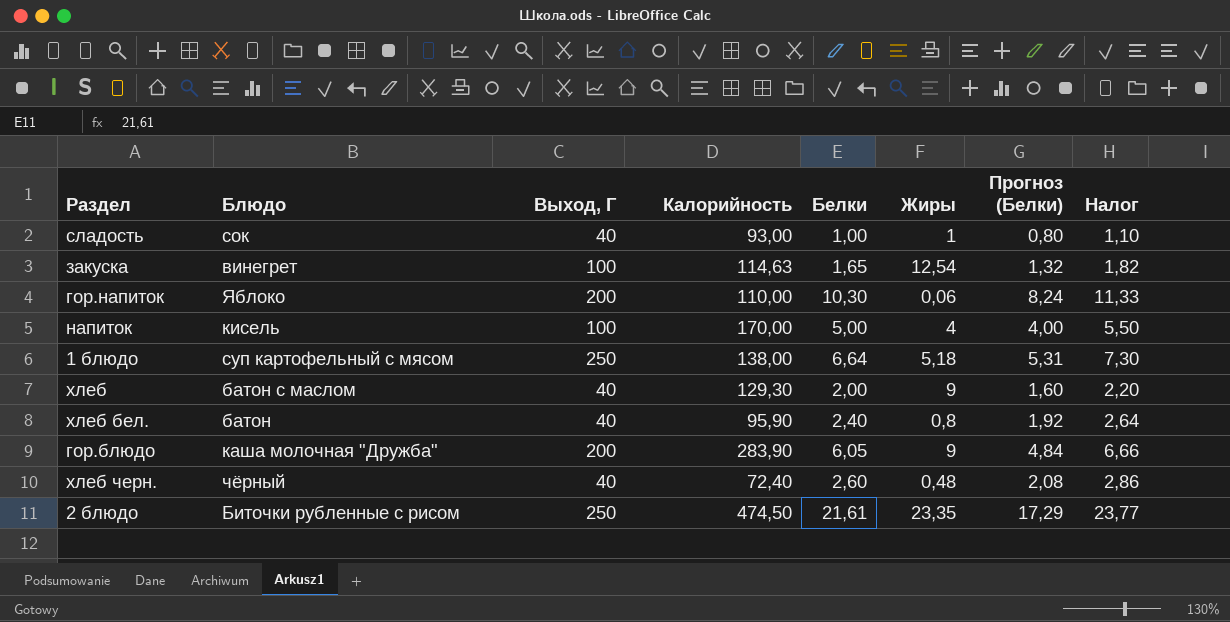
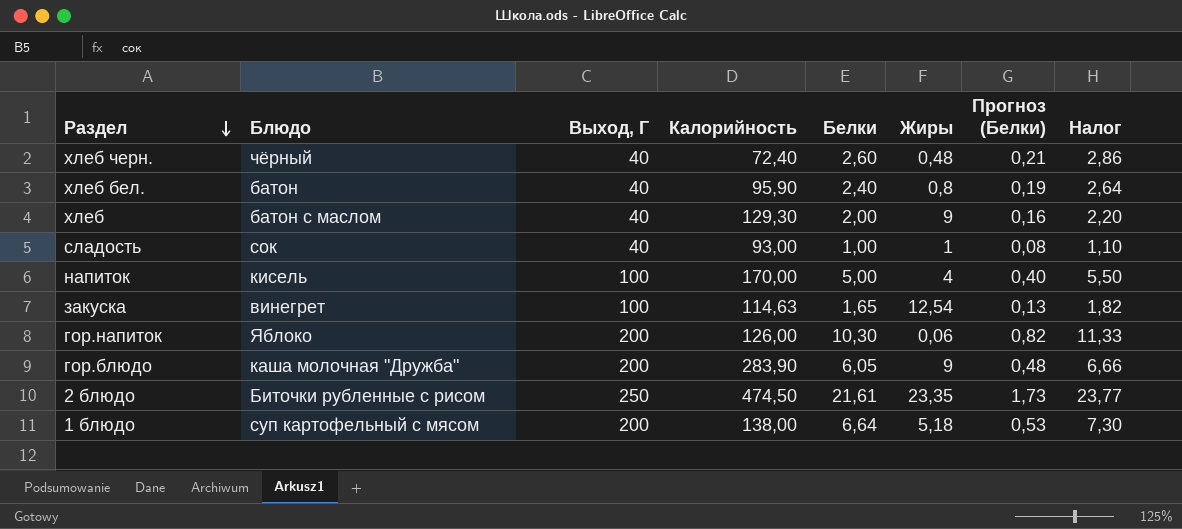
row order: none -> Раздел descending
column Прогноз (Белки) | formula: [Белки] * 0,8 -> [Белки] * 0,08
гор.напиток | Калорийность: 110,00 -> 126,00
1 блюдо | Выход, Г: 250 -> 200

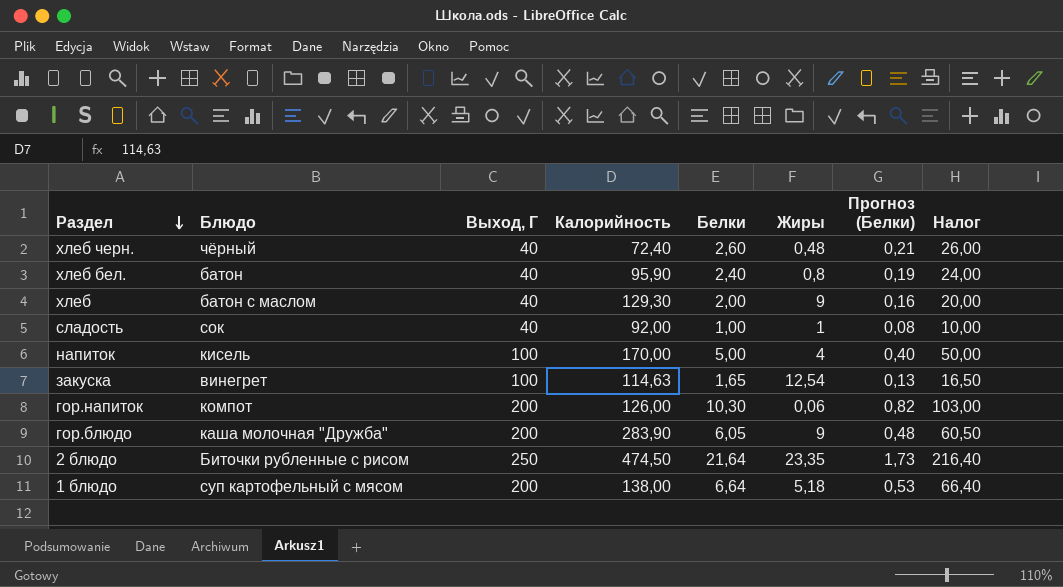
column Налог | formula: [Белки] * 1,1 -> [Белки] * 10
сладость | Калорийность: 93,00 -> 92,00
гор.напиток | Блюдо: Яблоко -> компот
2 блюдо | Белки: 21,61 -> 21,64

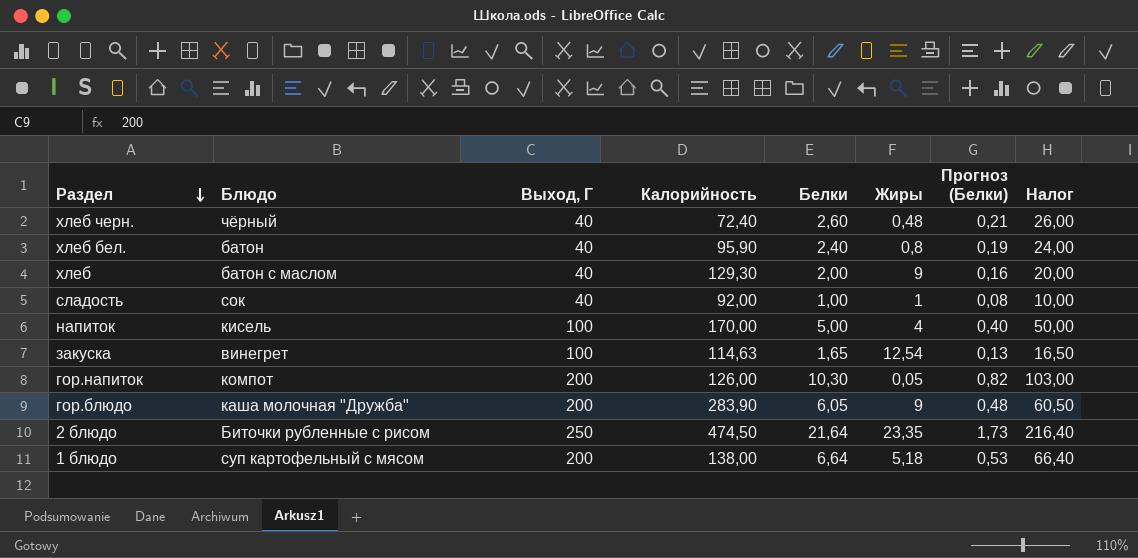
гор.напиток | Жиры: 0,06 -> 0,05

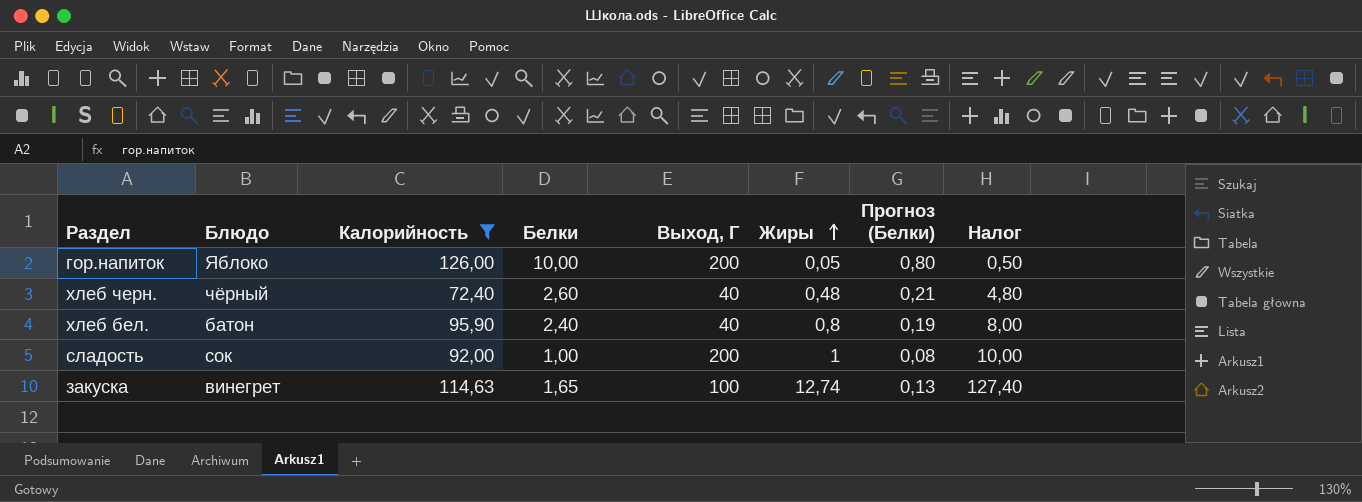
filter: none -> Калорийность <= 126,00
row order: Раздел descending -> Жиры ascending
column Выход, Г | position: 3 -> 5
column Налог | formula: [Белки] * 10 -> [Жиры] * 10
гор.напиток | Блюдо: компот -> Яблоко
гор.напиток | Белки: 10,30 -> 10,00
гор.напиток | Прогноз (Белки): 0,82 -> 0,80
сладость | Выход, Г: 40 -> 200
закуска | Жиры: 12,54 -> 12,74

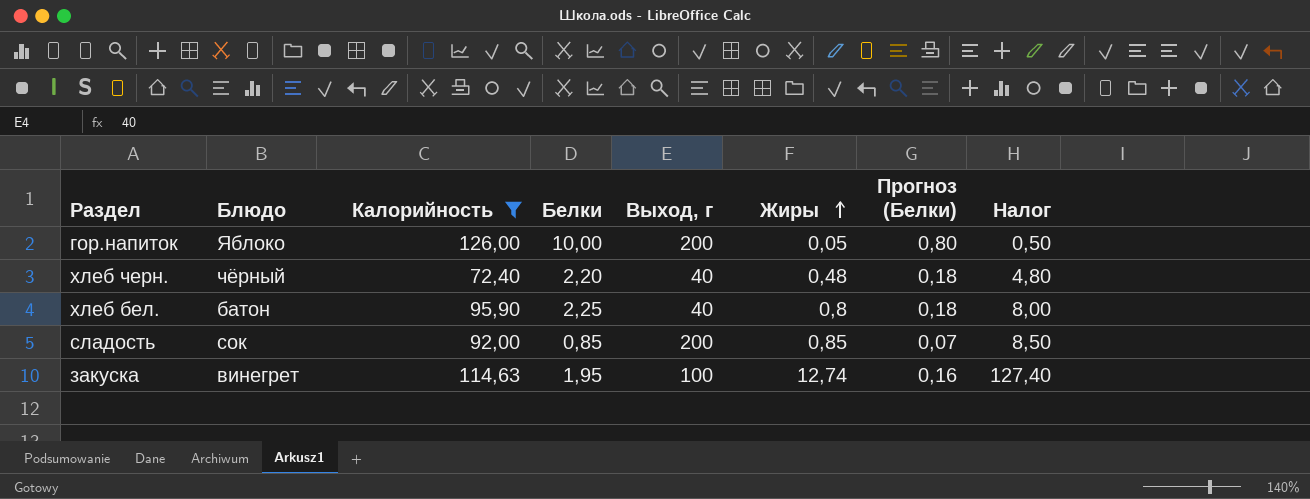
column name: Выход, Г -> Выход, г
хлеб черн. | Белки: 2,60 -> 2,20
хлеб черн. | Прогноз (Белки): 0,21 -> 0,18
хлеб бел. | Белки: 2,40 -> 2,25
хлеб бел. | Прогноз (Белки): 0,19 -> 0,18
сладость | Белки: 1,00 -> 0,85
сладость | Жиры: 1 -> 0,85
сладость | Прогноз (Белки): 0,08 -> 0,07
сладость | Налог: 10,00 -> 8,50
закуска | Белки: 1,65 -> 1,95
закуска | Прогноз (Белки): 0,13 -> 0,16

